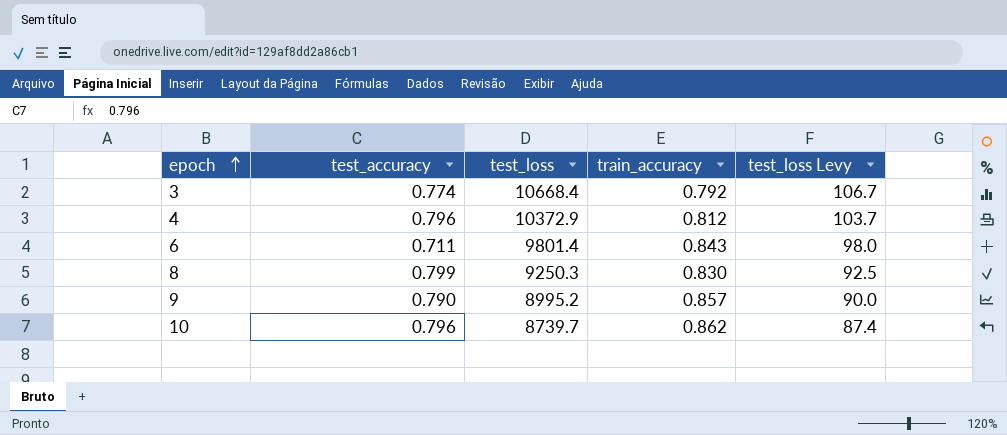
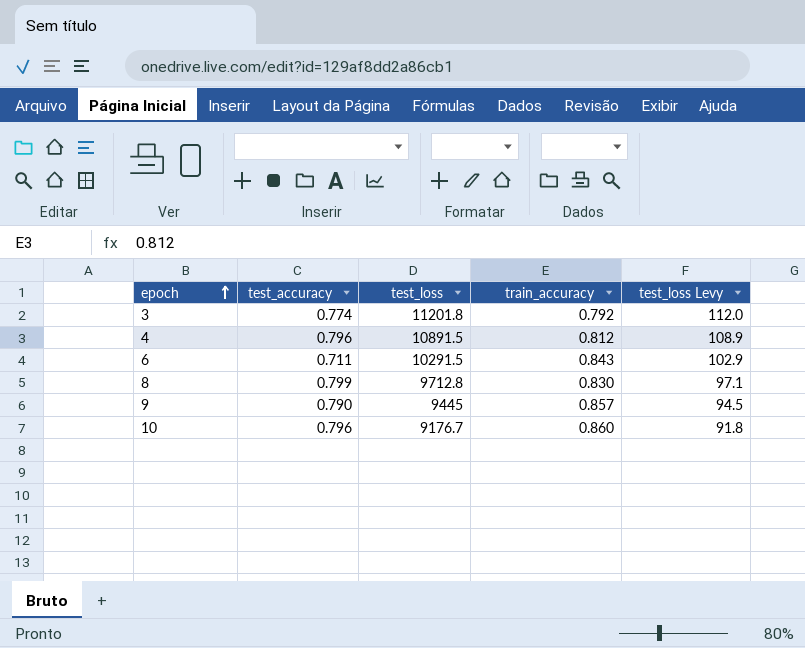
3 | test_loss: 10668.4 -> 11201.8
3 | test_loss Levy: 106.7 -> 112.0
4 | test_loss: 10372.9 -> 10891.5
4 | test_loss Levy: 103.7 -> 108.9
6 | test_loss: 9801.4 -> 10291.5
6 | test_loss Levy: 98.0 -> 102.9
8 | test_loss: 9250.3 -> 9712.8
8 | test_loss Levy: 92.5 -> 97.1
9 | test_loss: 8995.2 -> 9445
9 | test_loss Levy: 90.0 -> 94.5
10 | test_loss: 8739.7 -> 9176.7
10 | train_accuracy: 0.862 -> 0.860
10 | test_loss Levy: 87.4 -> 91.8

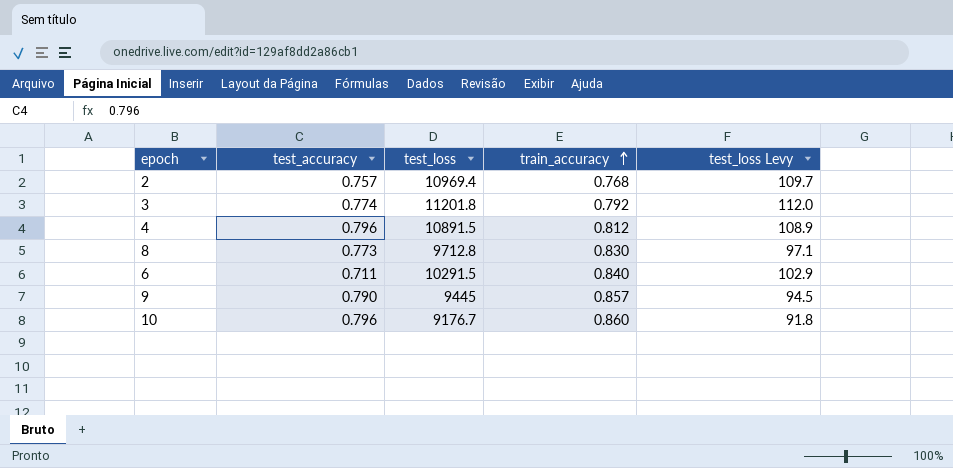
row order: epoch ascending -> train_accuracy ascending
row 2: none -> 0.757 | 10969.4 | 0.768 | 109.7
8 | test_accuracy: 0.799 -> 0.773
6 | train_accuracy: 0.843 -> 0.840

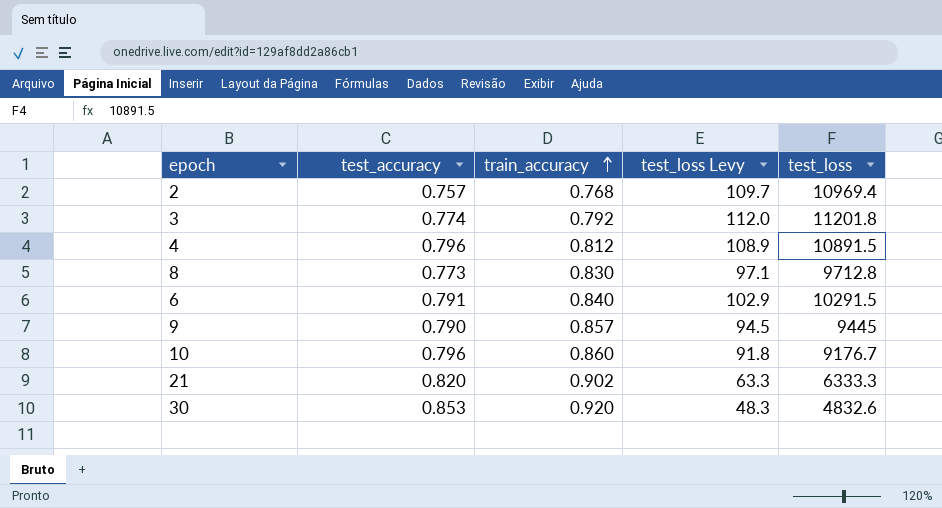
column test_loss | position: 3 -> 5
6 | test_accuracy: 0.711 -> 0.791
row 21: none -> 0.820 | 0.902 | 63.3 | 6333.3
row 30: none -> 0.853 | 0.920 | 48.3 | 4832.6

